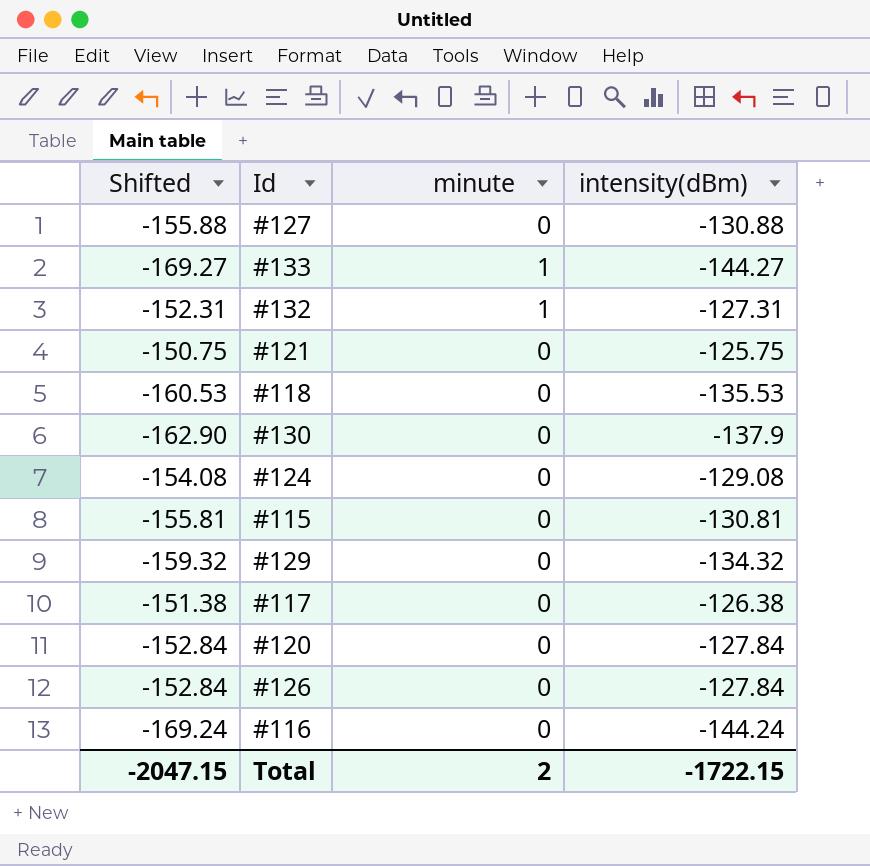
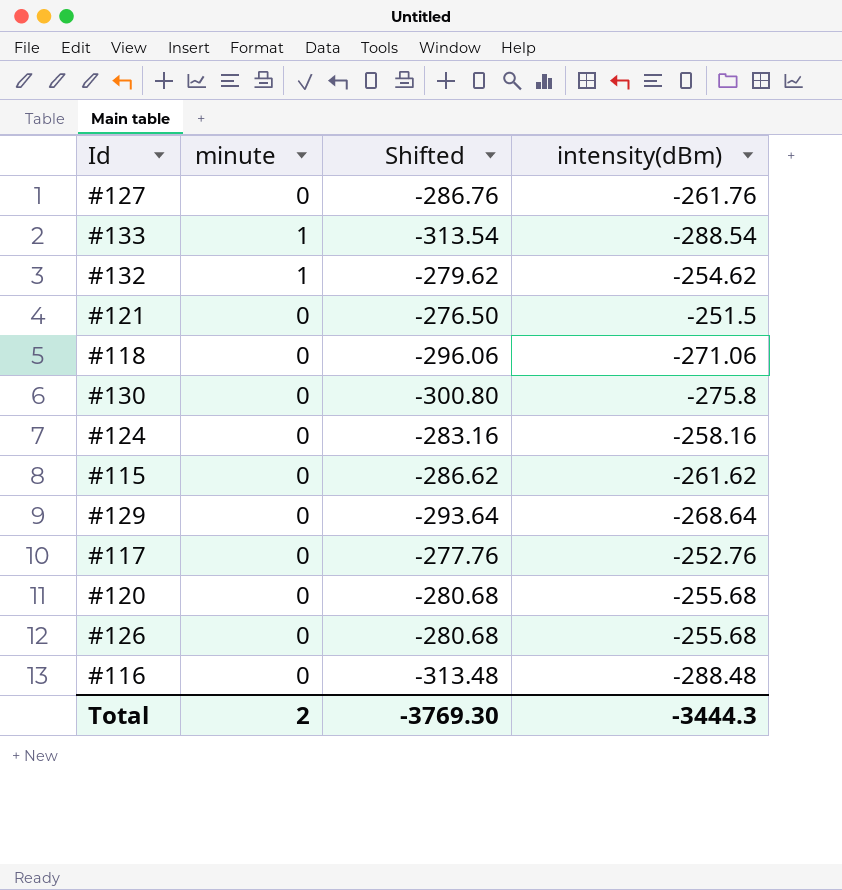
column Shifted | position: 1 -> 3
#127 | Shifted: -155.88 -> -286.76
#127 | intensity(dBm): -130.88 -> -261.76
#133 | Shifted: -169.27 -> -313.54
#133 | intensity(dBm): -144.27 -> -288.54
#132 | Shifted: -152.31 -> -279.62
#132 | intensity(dBm): -127.31 -> -254.62
#121 | Shifted: -150.75 -> -276.50
#121 | intensity(dBm): -125.75 -> -251.5
#118 | Shifted: -160.53 -> -296.06
#118 | intensity(dBm): -135.53 -> -271.06
#130 | Shifted: -162.90 -> -300.80
#130 | intensity(dBm): -137.9 -> -275.8
#124 | Shifted: -154.08 -> -283.16
#124 | intensity(dBm): -129.08 -> -258.16
#115 | Shifted: -155.81 -> -286.62
#115 | intensity(dBm): -130.81 -> -261.62
#129 | Shifted: -159.32 -> -293.64
#129 | intensity(dBm): -134.32 -> -268.64
#117 | Shifted: -151.38 -> -277.76
#117 | intensity(dBm): -126.38 -> -252.76
#120 | Shifted: -152.84 -> -280.68
#120 | intensity(dBm): -127.84 -> -255.68
#126 | Shifted: -152.84 -> -280.68
#126 | intensity(dBm): -127.84 -> -255.68
#116 | Shifted: -169.24 -> -313.48
#116 | intensity(dBm): -144.24 -> -288.48
Total | Shifted: -2047.15 -> -3769.30
Total | intensity(dBm): -1722.15 -> -3444.3

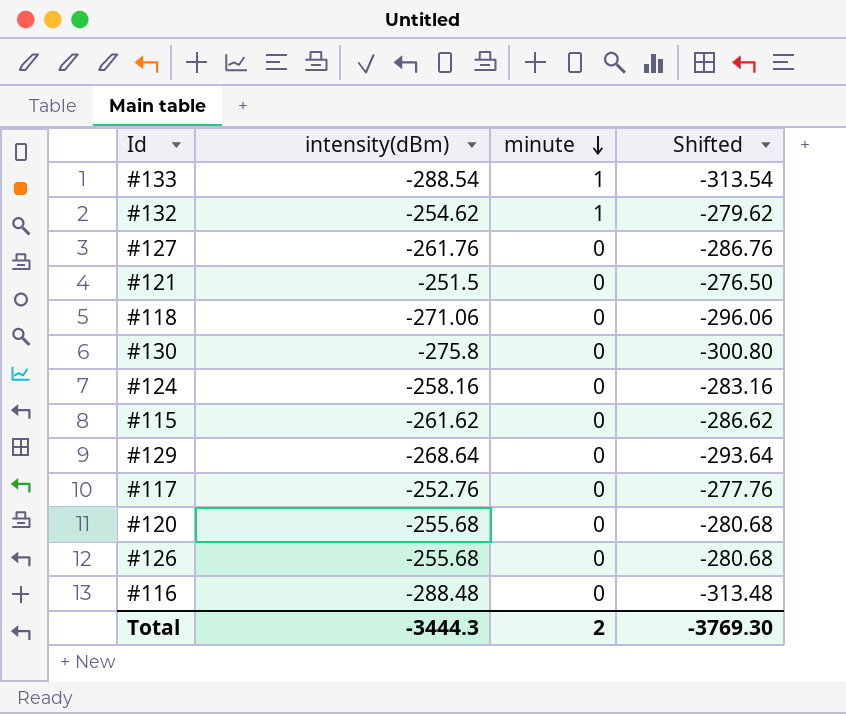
row order: none -> minute descending
column intensity(dBm) | position: 4 -> 2

